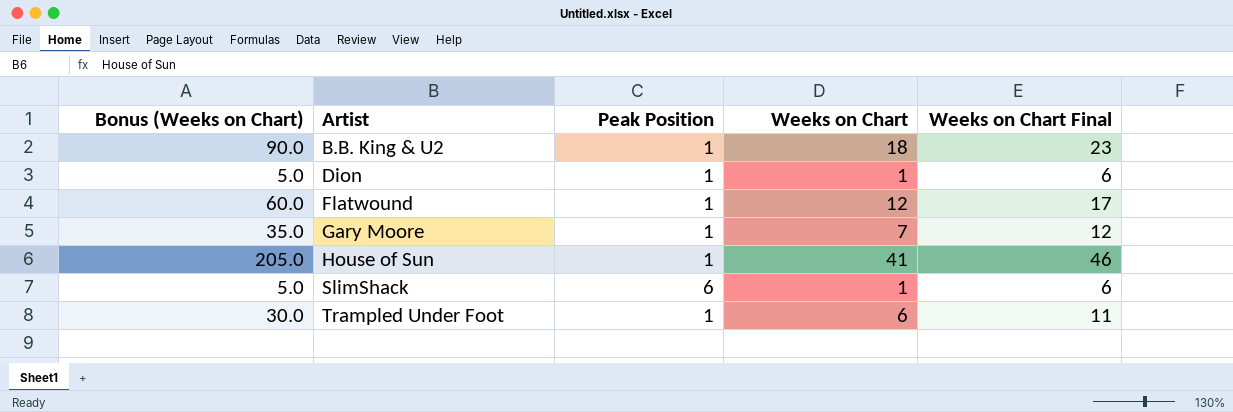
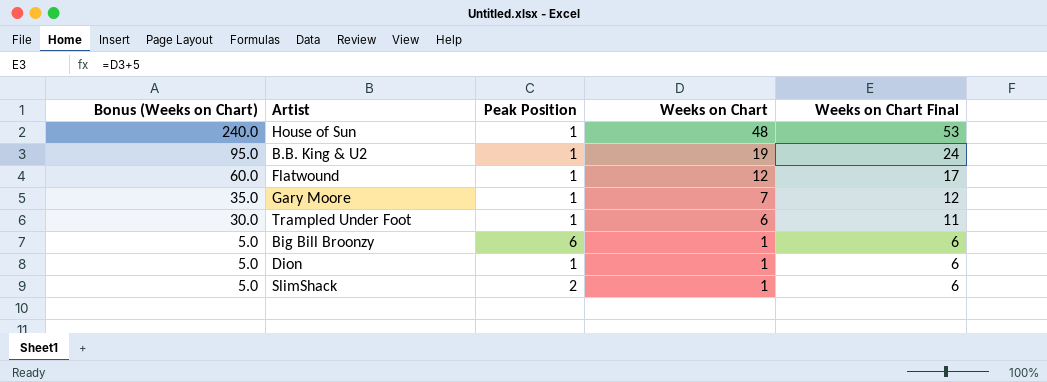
row order: Artist ascending -> Bonus (Weeks on Chart) descending
House of Sun | Bonus (Weeks on Chart): 205.0 -> 240.0
House of Sun | Weeks on Chart: 41 -> 48
House of Sun | Weeks on Chart Final: 46 -> 53
B.B. King & U2 | Bonus (Weeks on Chart): 90.0 -> 95.0
B.B. King & U2 | Weeks on Chart: 18 -> 19
B.B. King & U2 | Weeks on Chart Final: 23 -> 24
row Big Bill Broonzy: none -> 5.0 | 6 | 1 | 6
SlimShack | Peak Position: 6 -> 2

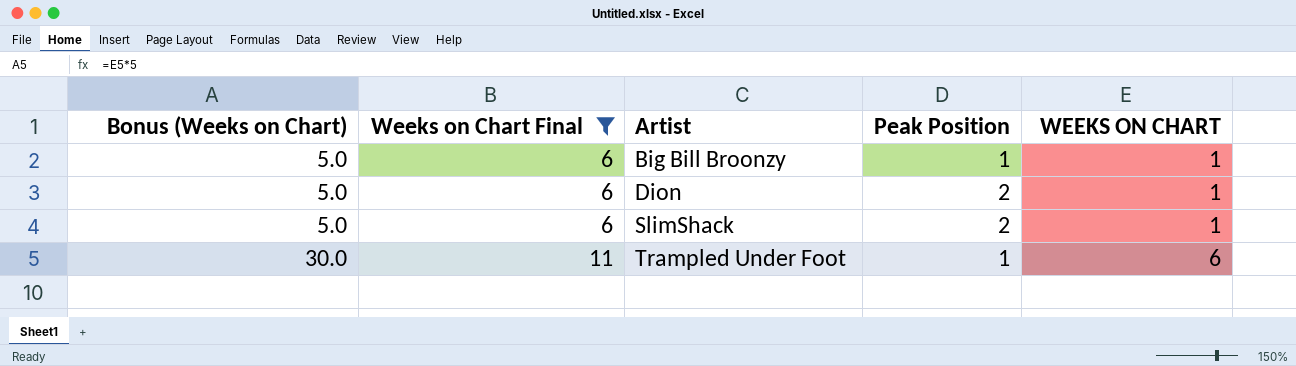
filter: none -> Weeks on Chart Final <= 11
row order: Bonus (Weeks on Chart) descending -> Bonus (Weeks on Chart) ascending
column Weeks on Chart Final | position: 5 -> 2
column name: Weeks on Chart -> WEEKS ON CHART
Big Bill Broonzy | Peak Position: 6 -> 1
Dion | Peak Position: 1 -> 2

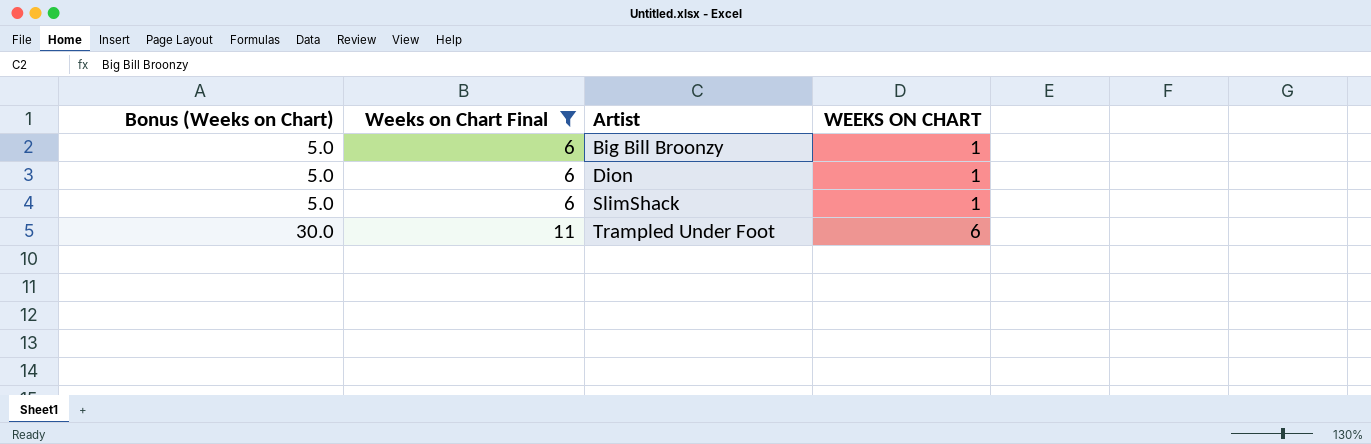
column Peak Position | position: 4 -> none

